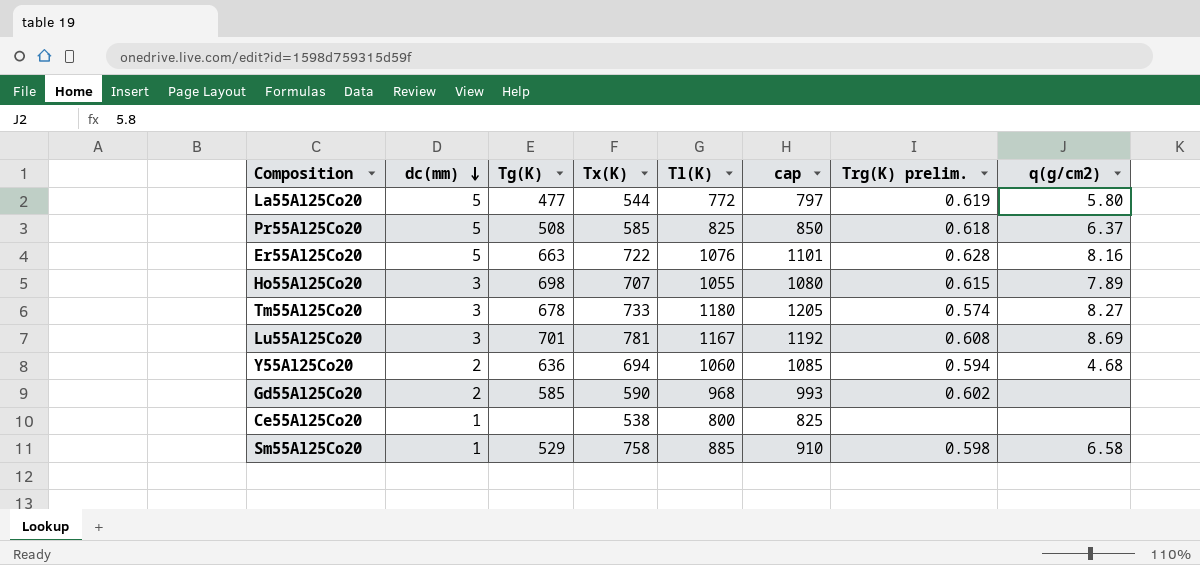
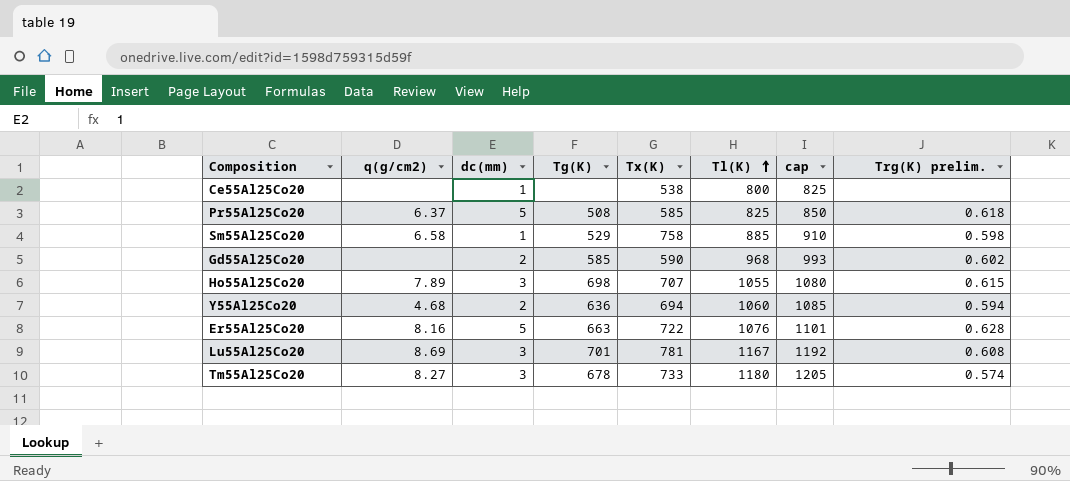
row order: dc(mm) descending -> Tl(K) ascending
column q(g/cm2) | position: 8 -> 2
row La55Al25Co20: 5 | 477 | 544 | 772 | 797 | 0.619 | 5.80 -> none

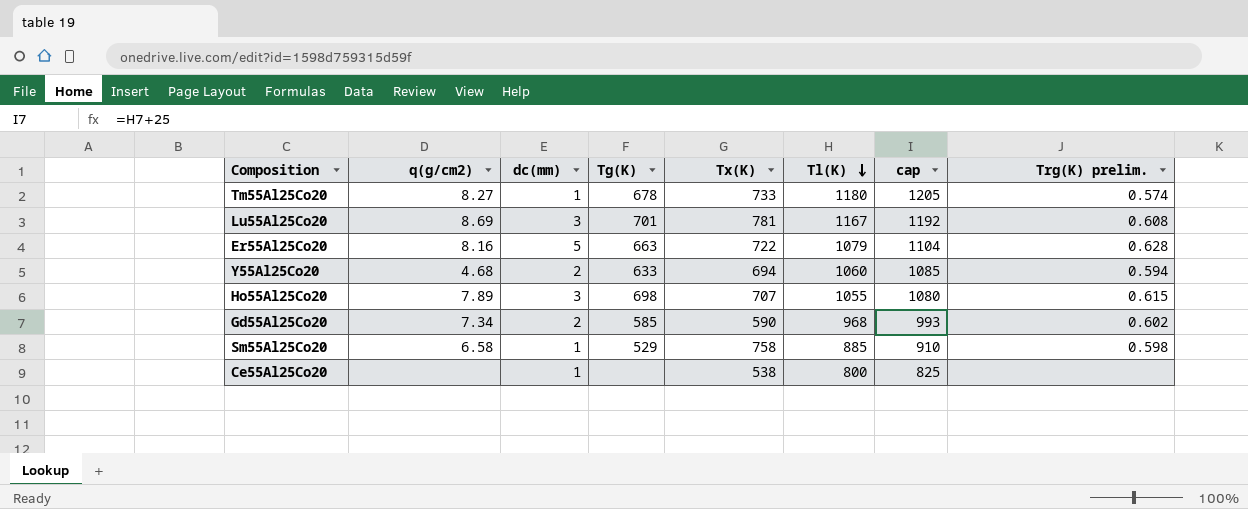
row order: Tl(K) ascending -> Tl(K) descending
row Pr55Al25Co20: 6.37 | 5 | 508 | 585 | 825 | 850 | 0.618 -> none
Tm55Al25Co20 | dc(mm): 3 -> 1
Er55Al25Co20 | Tl(K): 1076 -> 1079
Er55Al25Co20 | cap: 1101 -> 1104
Y55Al25Co20 | Tg(K): 636 -> 633
Gd55Al25Co20 | q(g/cm2): none -> 7.34

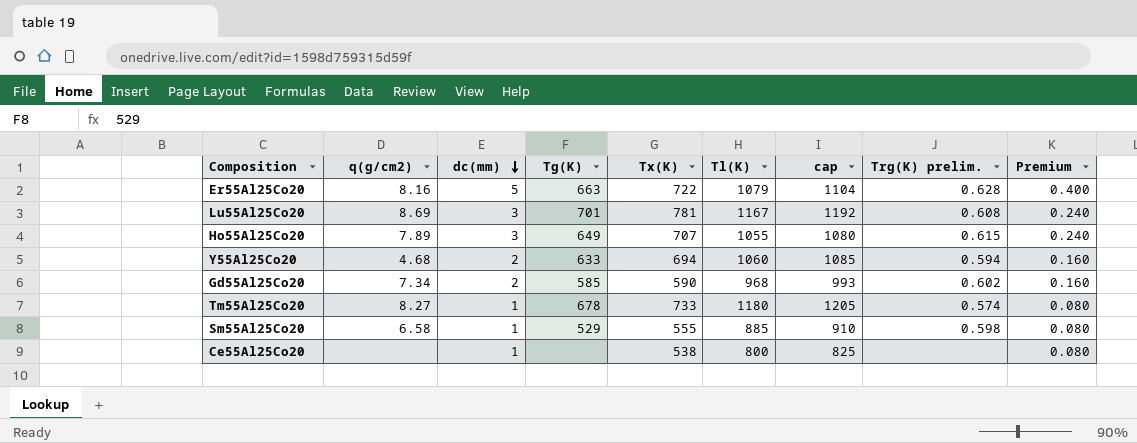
row order: Tl(K) descending -> dc(mm) descending
column Premium | formula: none -> [dc(mm)] * 0.08
Ho55Al25Co20 | Tg(K): 698 -> 649
Sm55Al25Co20 | Tx(K): 758 -> 555

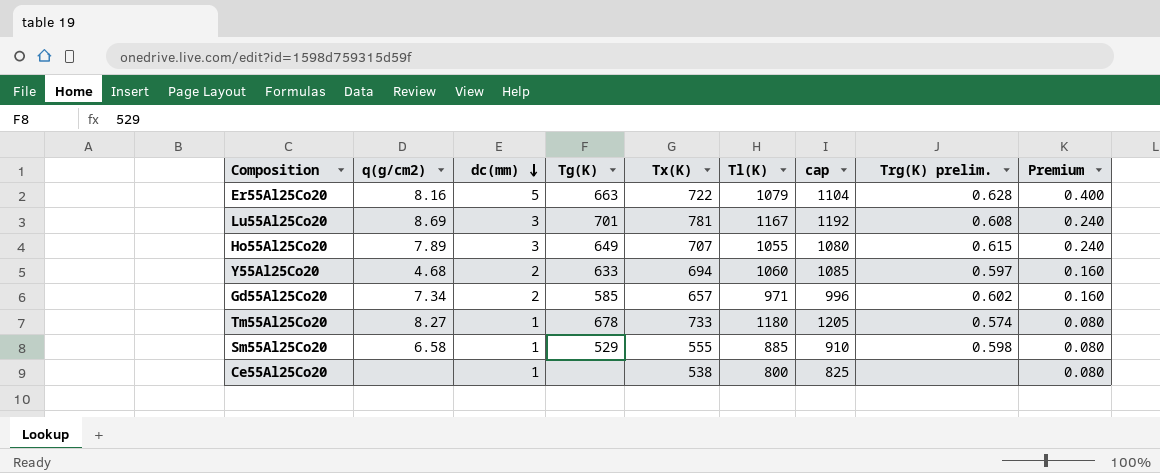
Y55Al25Co20 | Trg(K) prelim.: 0.594 -> 0.597
Gd55Al25Co20 | Tx(K): 590 -> 657
Gd55Al25Co20 | Tl(K): 968 -> 971
Gd55Al25Co20 | cap: 993 -> 996

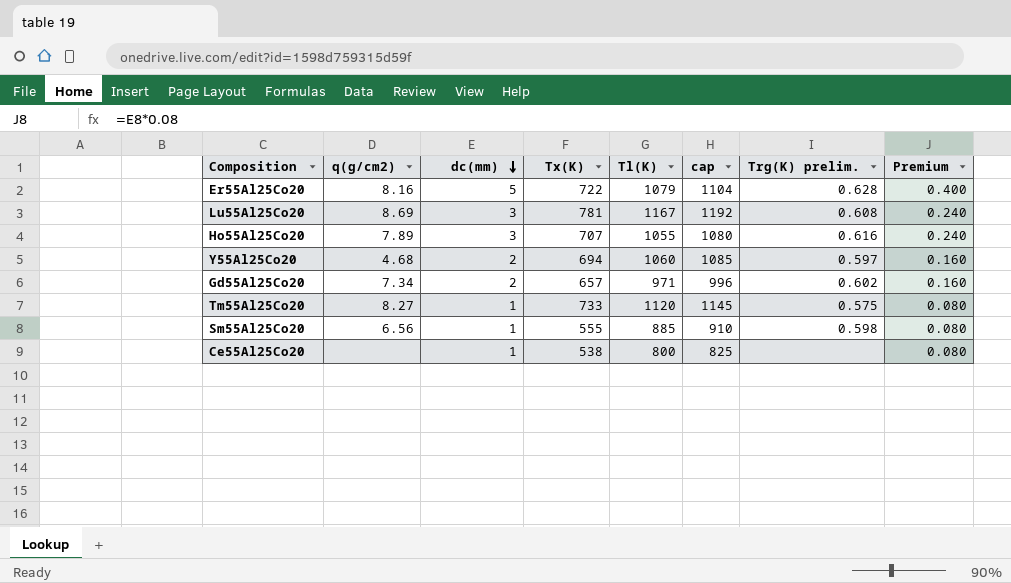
column Tg(K) | position: 4 -> none
Ho55Al25Co20 | Trg(K) prelim.: 0.615 -> 0.616
Tm55Al25Co20 | Tl(K): 1180 -> 1120
Tm55Al25Co20 | cap: 1205 -> 1145
Tm55Al25Co20 | Trg(K) prelim.: 0.574 -> 0.575
Sm55Al25Co20 | q(g/cm2): 6.58 -> 6.56

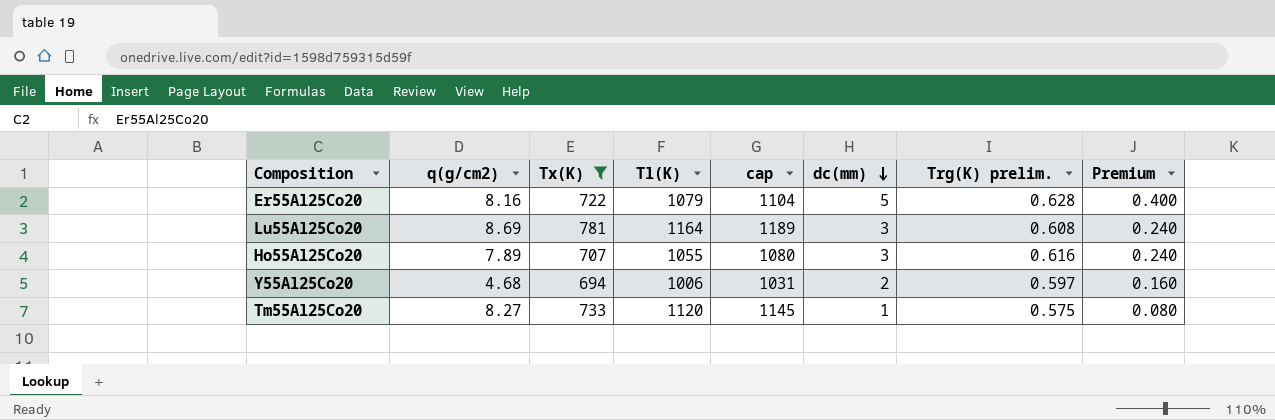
filter: none -> Tx(K) >= 694
column dc(mm) | position: 3 -> 6
Lu55Al25Co20 | Tl(K): 1167 -> 1164
Lu55Al25Co20 | cap: 1192 -> 1189
Y55Al25Co20 | Tl(K): 1060 -> 1006
Y55Al25Co20 | cap: 1085 -> 1031

